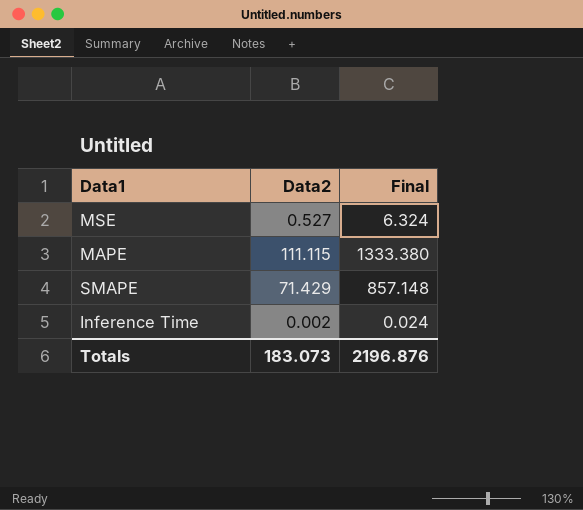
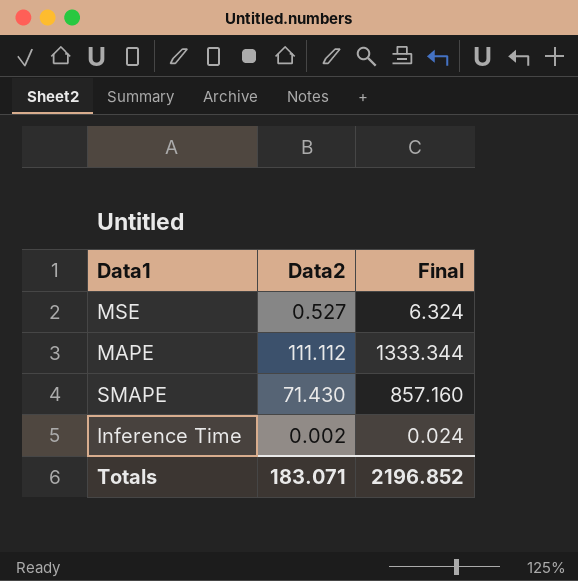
MAPE | Data2: 111.115 -> 111.112
MAPE | Final: 1333.380 -> 1333.344
SMAPE | Data2: 71.429 -> 71.430
SMAPE | Final: 857.148 -> 857.160
Totals | Data2: 183.073 -> 183.071
Totals | Final: 2196.876 -> 2196.852

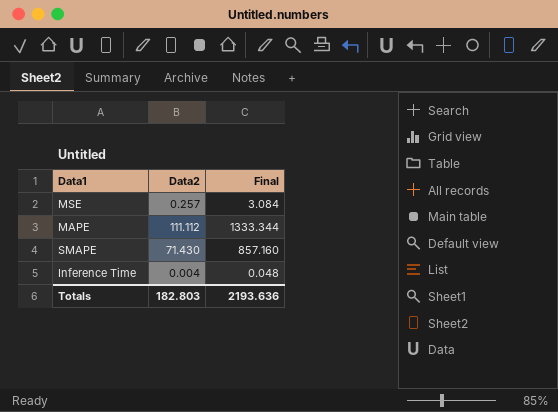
MSE | Data2: 0.527 -> 0.257
MSE | Final: 6.324 -> 3.084
Inference Time | Data2: 0.002 -> 0.004
Inference Time | Final: 0.024 -> 0.048
Totals | Data2: 183.071 -> 182.803
Totals | Final: 2196.852 -> 2193.636

